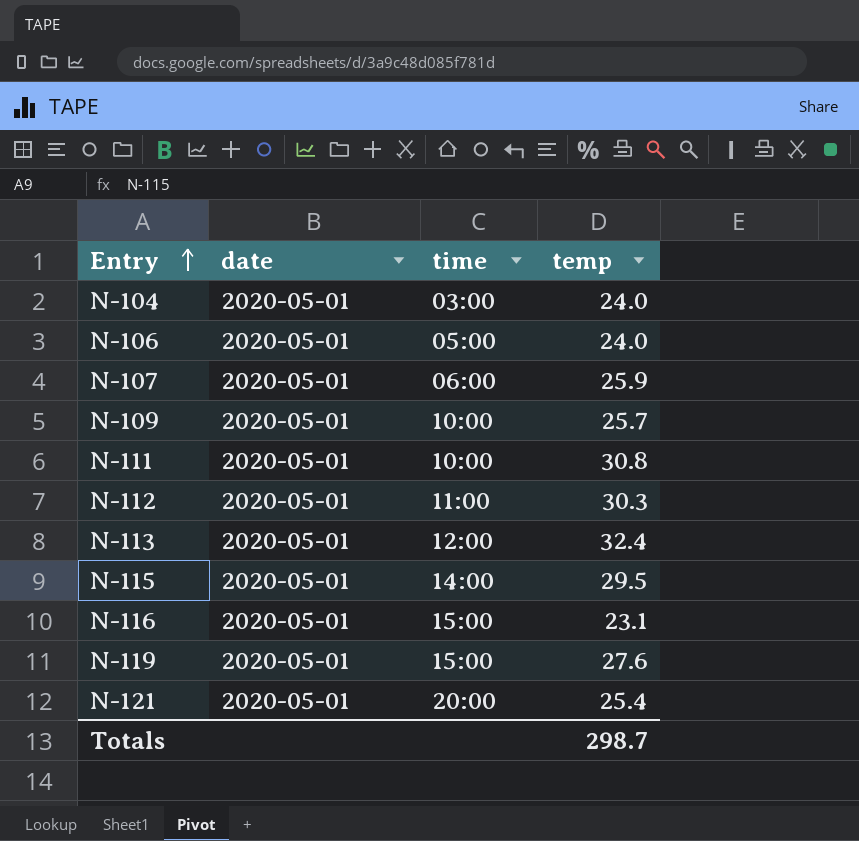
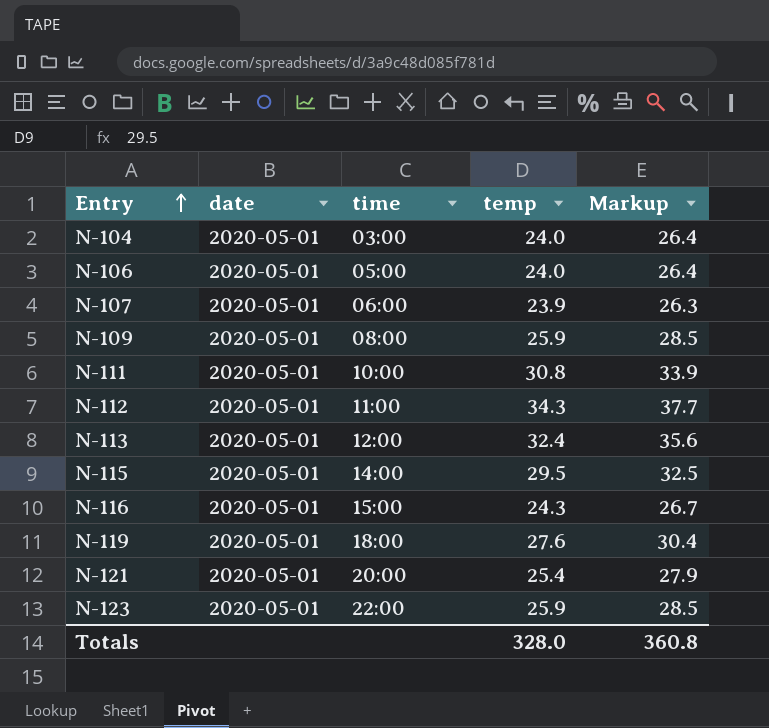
column Markup | formula: none -> [temp] * 1.1
N-107 | temp: 25.9 -> 23.9
N-109 | time: 10:00 -> 08:00
N-109 | temp: 25.7 -> 25.9
N-112 | temp: 30.3 -> 34.3
N-116 | temp: 23.1 -> 24.3
N-119 | time: 15:00 -> 18:00
row N-123: none -> 2020-05-01 | 22:00 | 25.9 | 28.5
Totals | temp: 298.7 -> 328.0

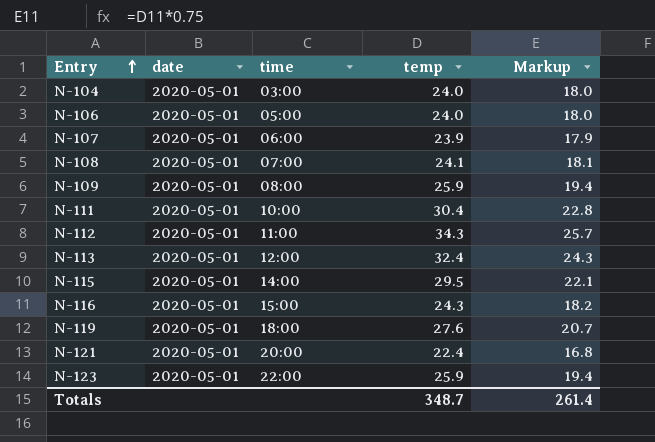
column Markup | formula: [temp] * 1.1 -> [temp] * 0.75
row N-108: none -> 2020-05-01 | 07:00 | 24.1 | 18.1
N-111 | temp: 30.8 -> 30.4
N-121 | temp: 25.4 -> 22.4
Totals | temp: 328.0 -> 348.7
Totals | Markup: 360.8 -> 261.4

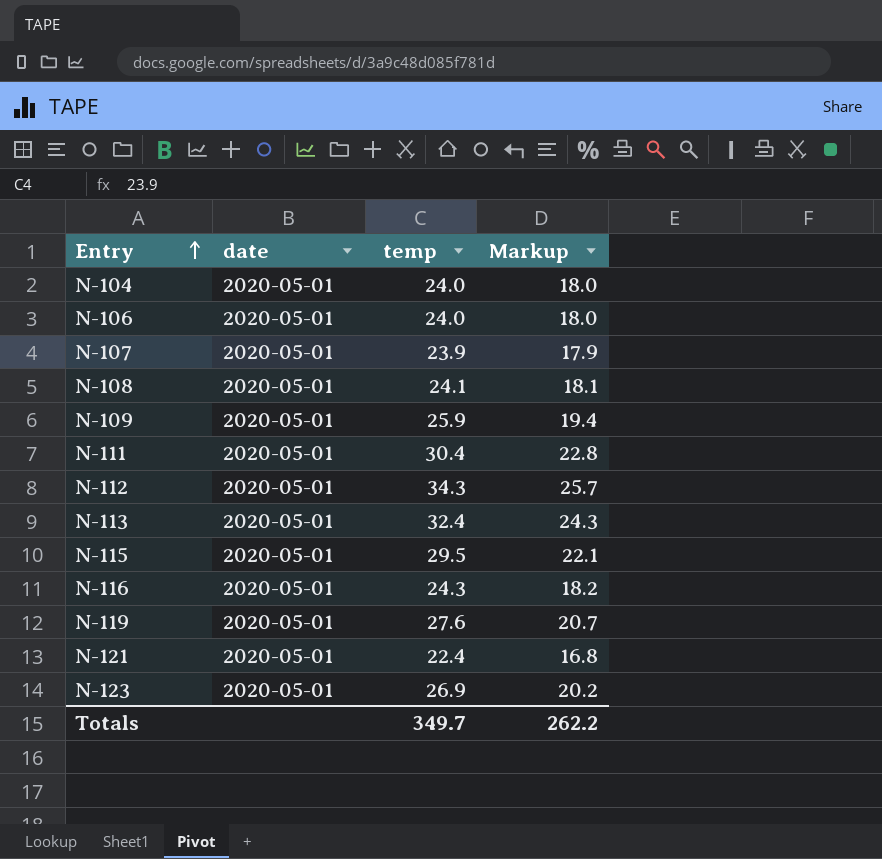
column time | position: 3 -> none
N-123 | temp: 25.9 -> 26.9
N-123 | Markup: 19.4 -> 20.2
Totals | temp: 348.7 -> 349.7
Totals | Markup: 261.4 -> 262.2

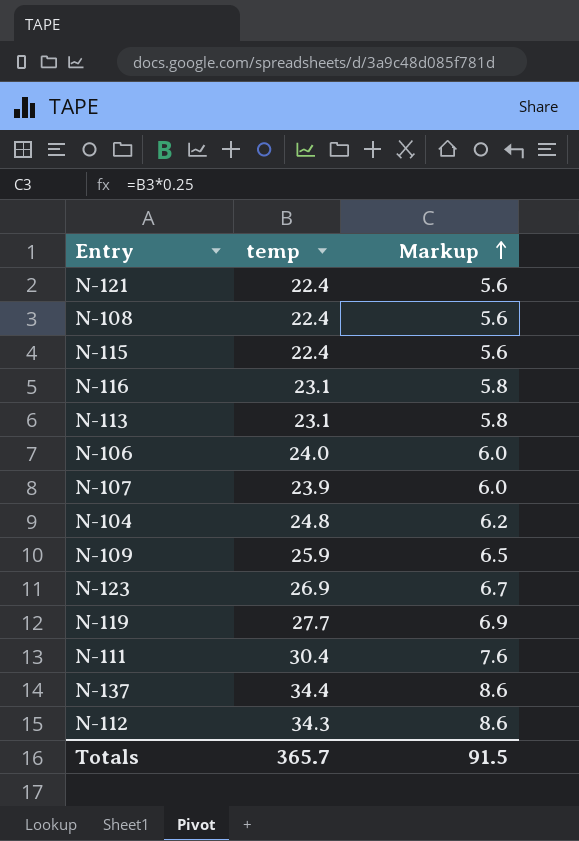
row order: Entry ascending -> Markup ascending
column date | position: 2 -> none
column Markup | formula: [temp] * 0.75 -> [temp] * 0.25
N-108 | temp: 24.1 -> 22.4
N-115 | temp: 29.5 -> 22.4
N-116 | temp: 24.3 -> 23.1
N-113 | temp: 32.4 -> 23.1
N-104 | temp: 24.0 -> 24.8
N-119 | temp: 27.6 -> 27.7
row N-137: none -> 34.4 | 8.6
Totals | temp: 349.7 -> 365.7
Totals | Markup: 262.2 -> 91.5

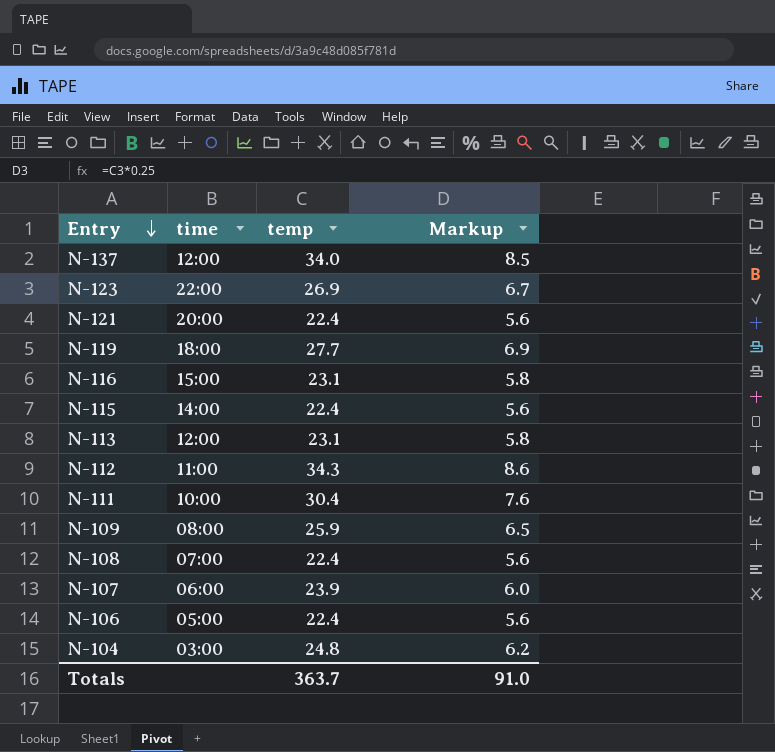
row order: Markup ascending -> Entry descending
column time | position: none -> 2
N-137 | temp: 34.4 -> 34.0
N-137 | Markup: 8.6 -> 8.5
N-106 | temp: 24.0 -> 22.4
N-106 | Markup: 6.0 -> 5.6
Totals | temp: 365.7 -> 363.7
Totals | Markup: 91.5 -> 91.0

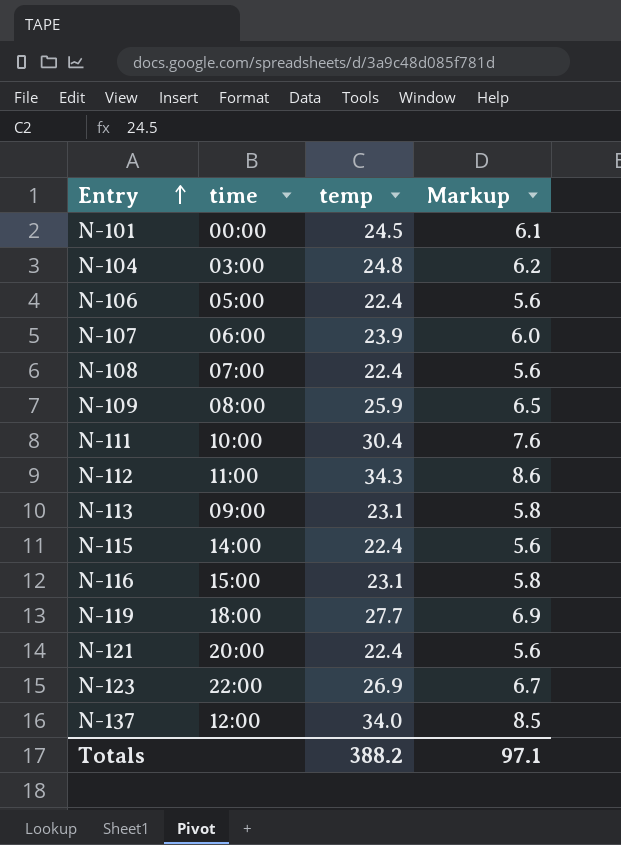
row order: Entry descending -> Entry ascending
row N-101: none -> 00:00 | 24.5 | 6.1
N-113 | time: 12:00 -> 09:00
Totals | temp: 363.7 -> 388.2
Totals | Markup: 91.0 -> 97.1

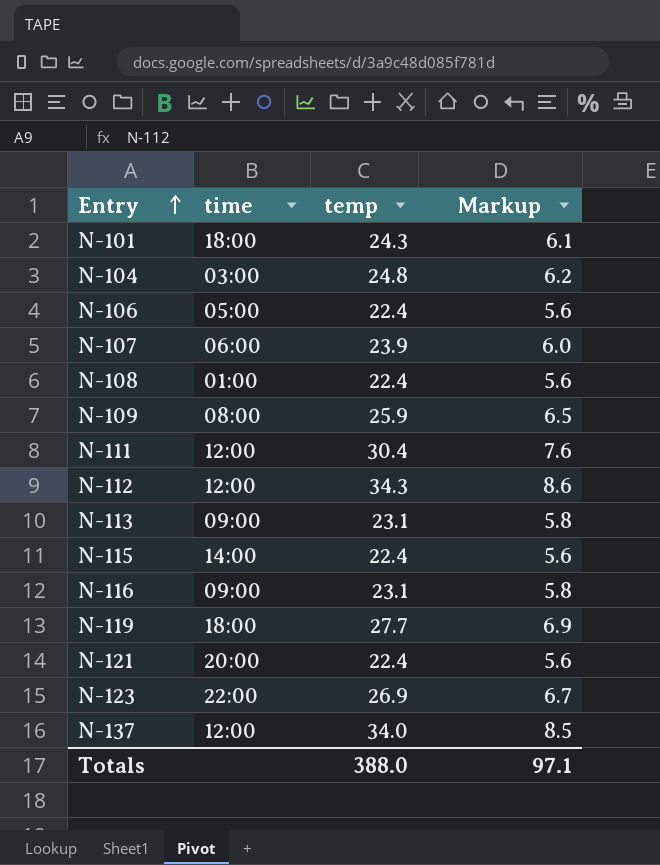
N-101 | time: 00:00 -> 18:00
N-101 | temp: 24.5 -> 24.3
N-108 | time: 07:00 -> 01:00
N-111 | time: 10:00 -> 12:00
N-112 | time: 11:00 -> 12:00
N-116 | time: 15:00 -> 09:00
Totals | temp: 388.2 -> 388.0

